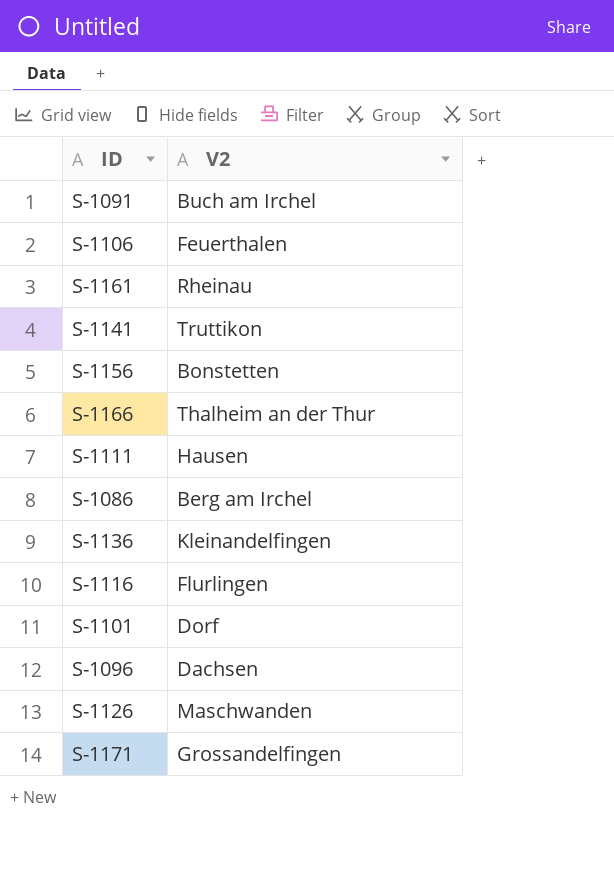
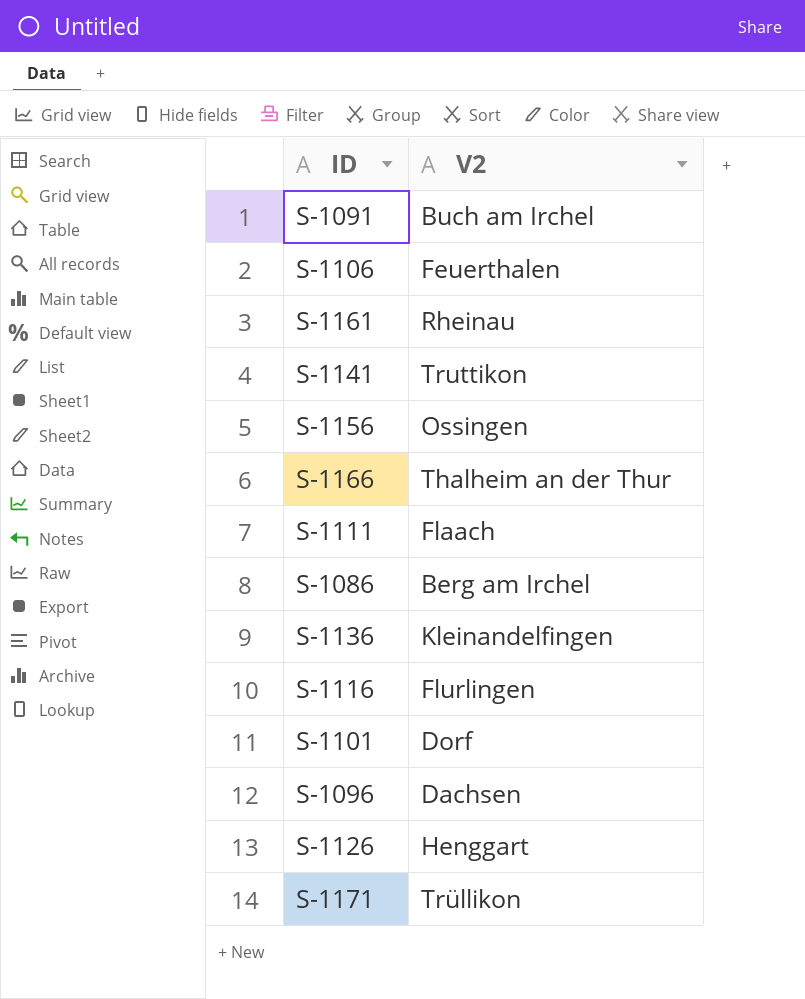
S-1156 | V2: Bonstetten -> Ossingen
S-1111 | V2: Hausen -> Flaach
S-1126 | V2: Maschwanden -> Henggart
S-1171 | V2: Grossandelfingen -> Trüllikon

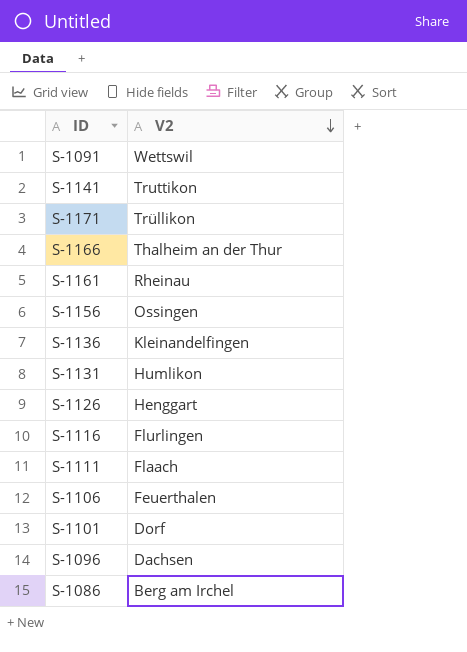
row order: none -> V2 descending
S-1091 | V2: Buch am Irchel -> Wettswil
row S-1131: none -> Humlikon

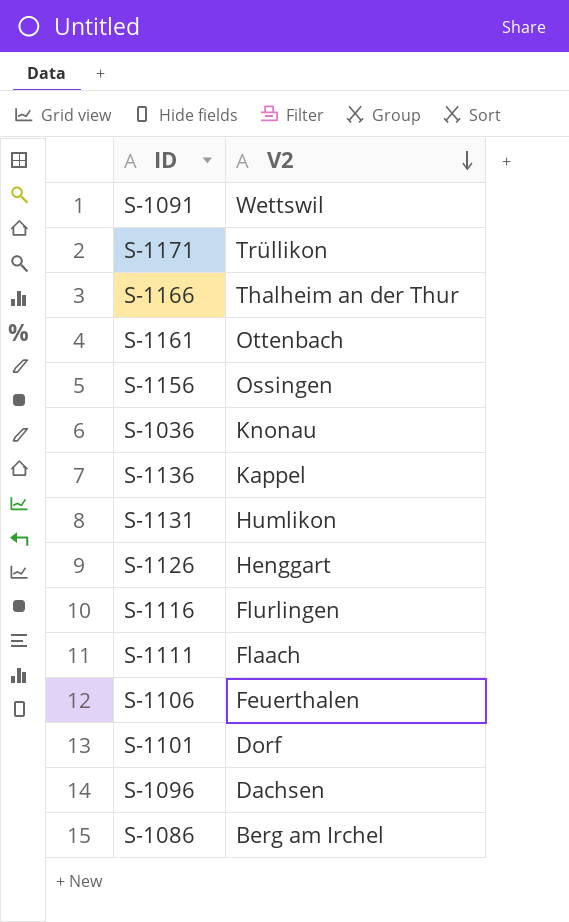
row S-1141: Truttikon -> none
S-1161 | V2: Rheinau -> Ottenbach
row S-1036: none -> Knonau
S-1136 | V2: Kleinandelfingen -> Kappel

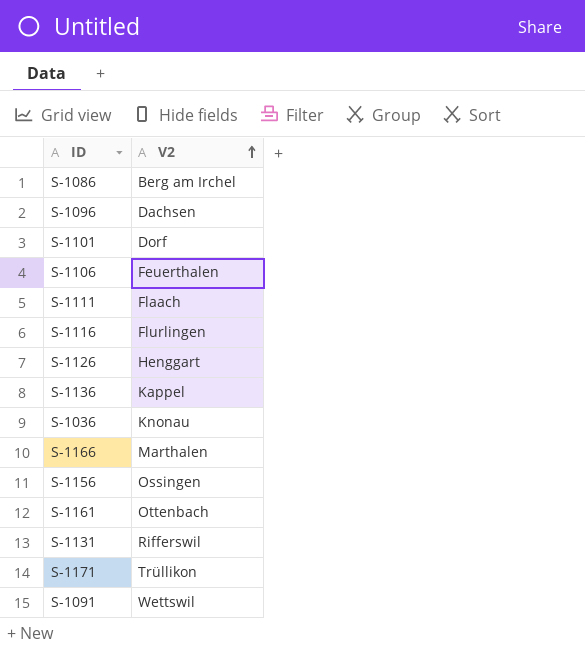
row order: V2 descending -> V2 ascending
S-1166 | V2: Thalheim an der Thur -> Marthalen
S-1131 | V2: Humlikon -> Rifferswil

